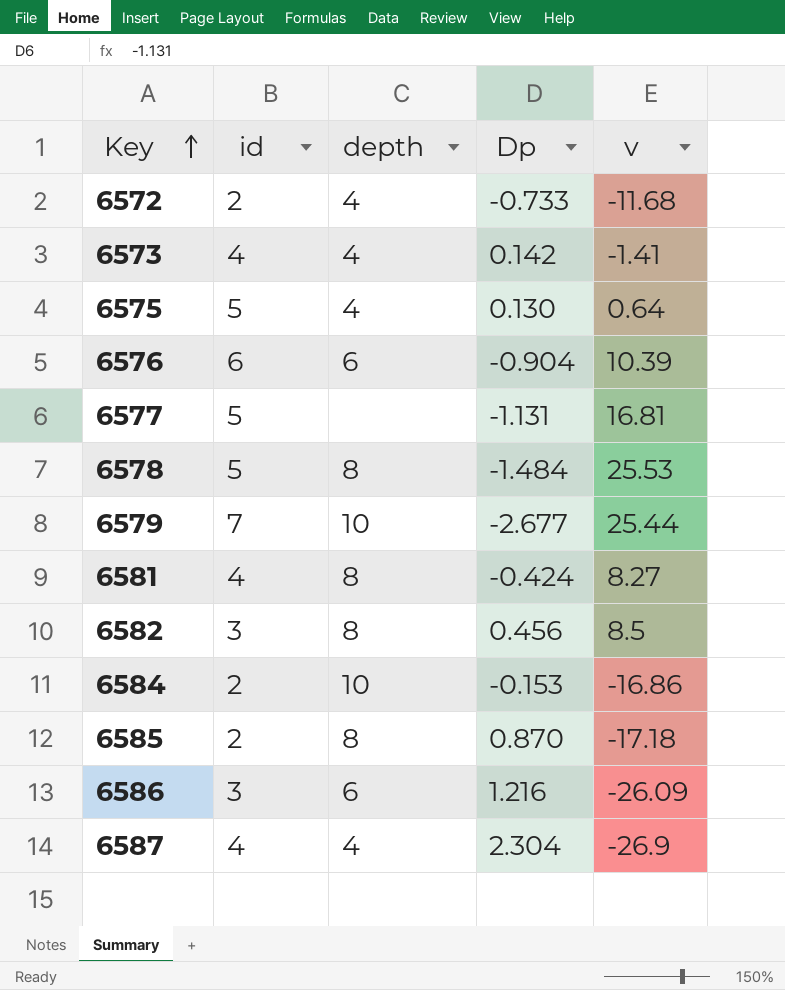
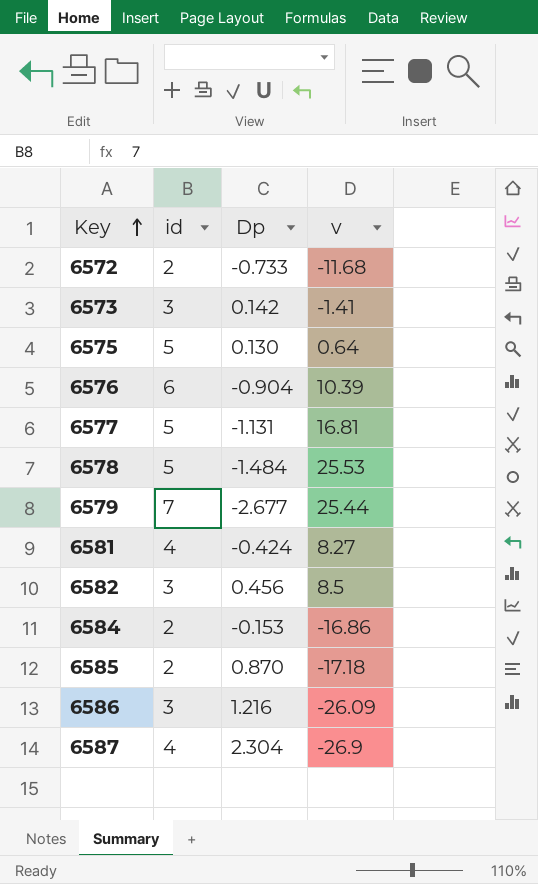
column depth | position: 3 -> none
6573 | id: 4 -> 3

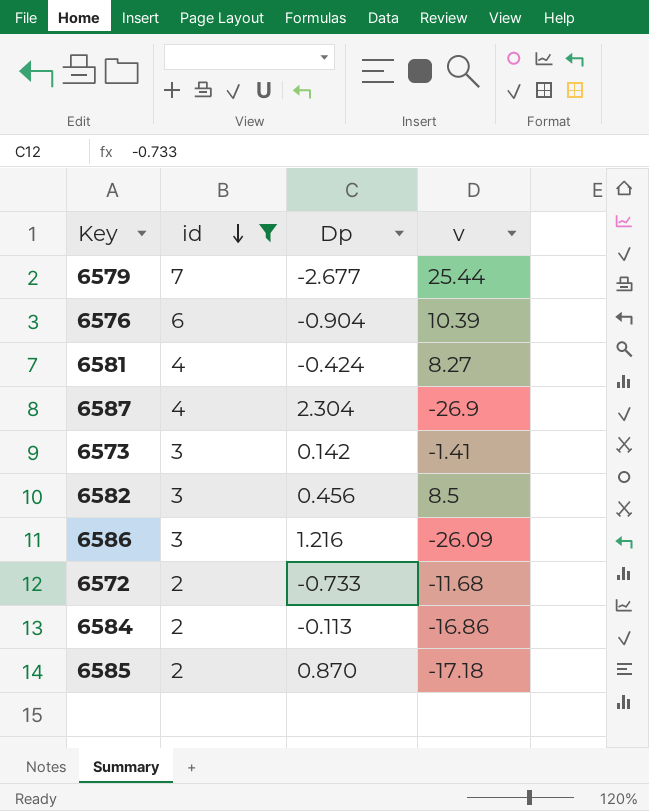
filter: none -> id != 5
row order: Key ascending -> id descending
6584 | Dp: -0.153 -> -0.113

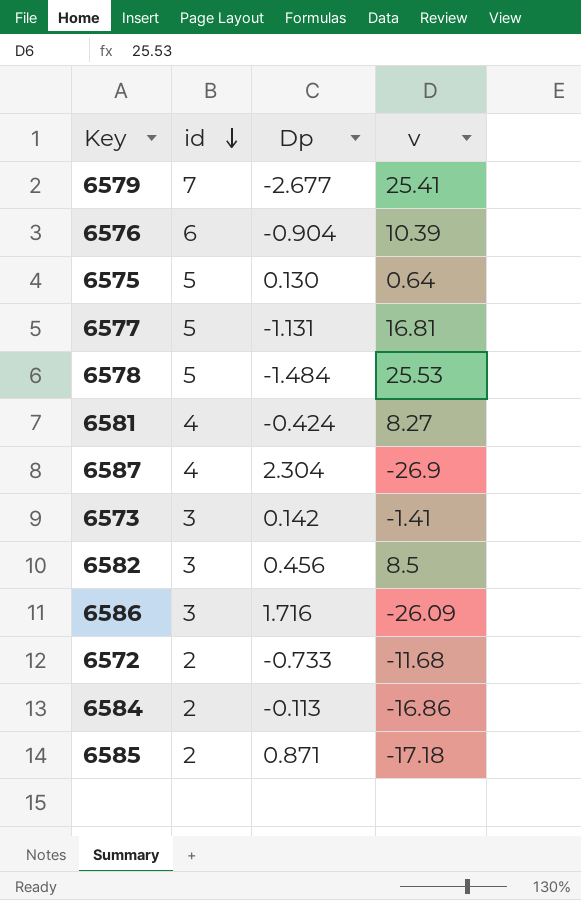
filter: id != 5 -> none
6579 | v: 25.44 -> 25.41
6586 | Dp: 1.216 -> 1.716
6585 | Dp: 0.870 -> 0.871

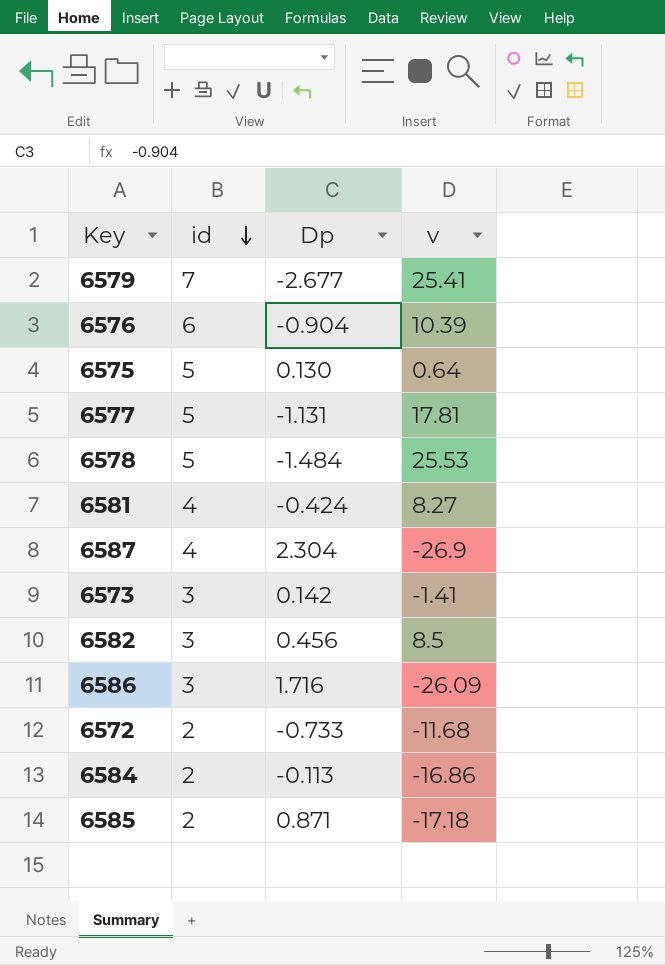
6577 | v: 16.81 -> 17.81

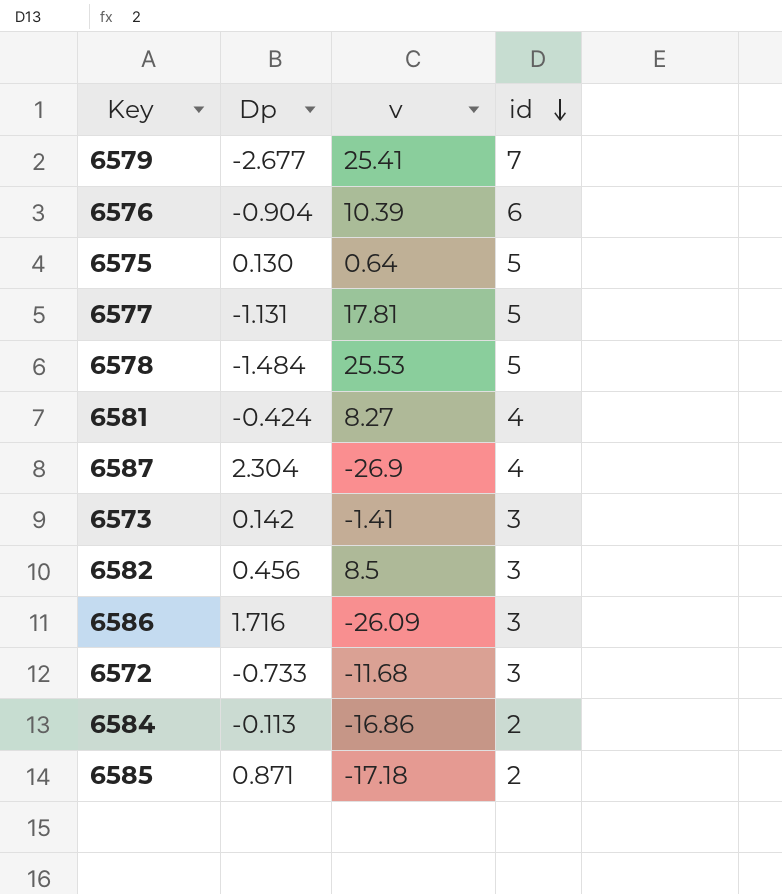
column id | position: 2 -> 4
6572 | id: 2 -> 3

